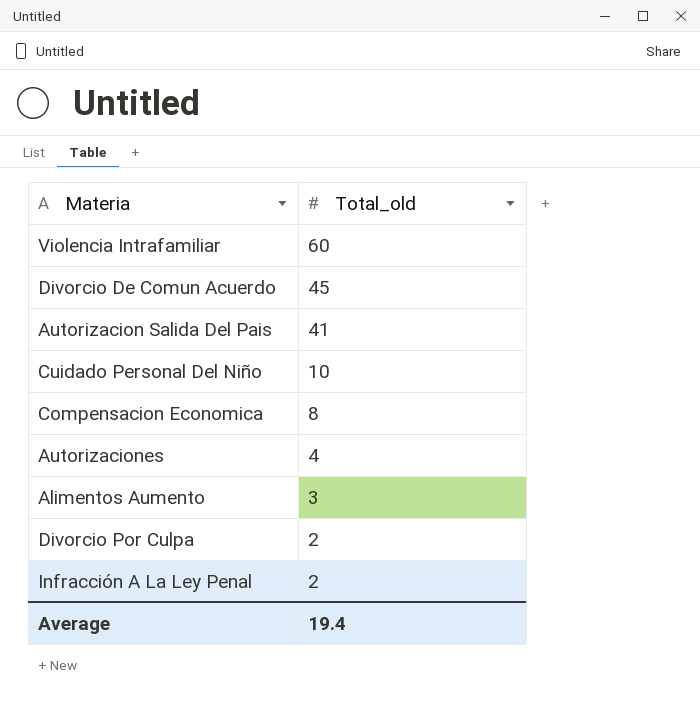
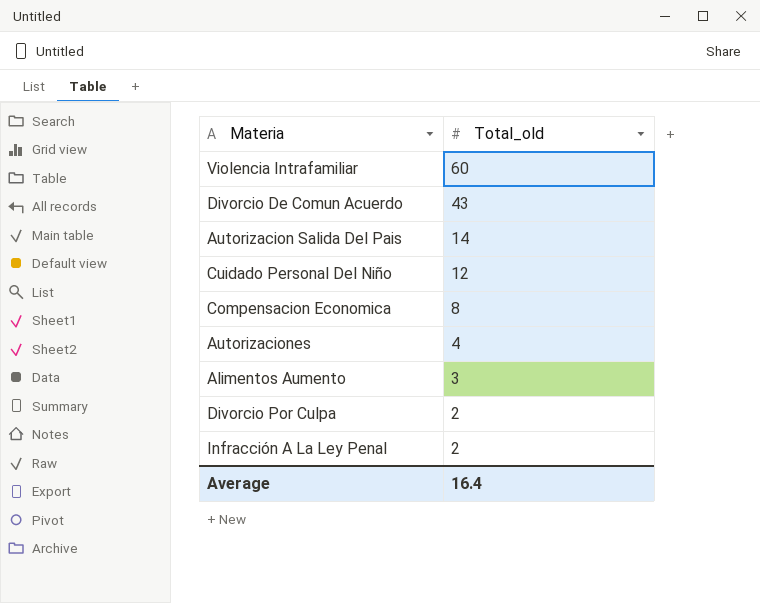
Divorcio De Comun Acuerdo | Total_old: 45 -> 43
Autorizacion Salida Del Pais | Total_old: 41 -> 14
Cuidado Personal Del Niño | Total_old: 10 -> 12
Average | Total_old: 19.4 -> 16.4

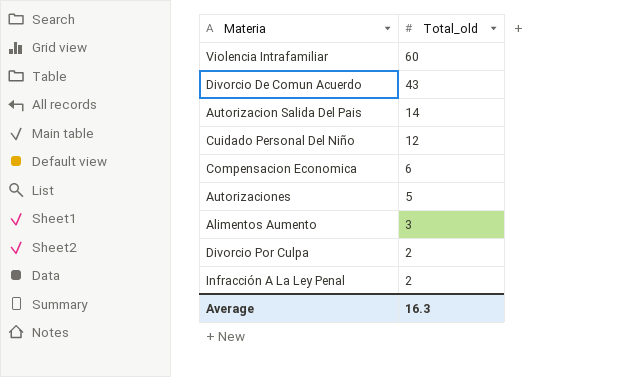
Compensacion Economica | Total_old: 8 -> 6
Autorizaciones | Total_old: 4 -> 5
Average | Total_old: 16.4 -> 16.3

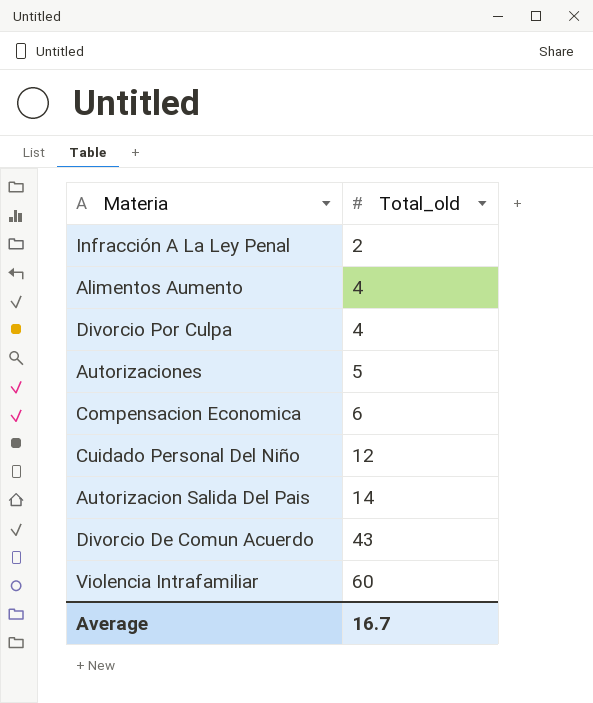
row order: Total_old descending -> Total_old ascending
Alimentos Aumento | Total_old: 3 -> 4
Divorcio Por Culpa | Total_old: 2 -> 4
Average | Total_old: 16.3 -> 16.7

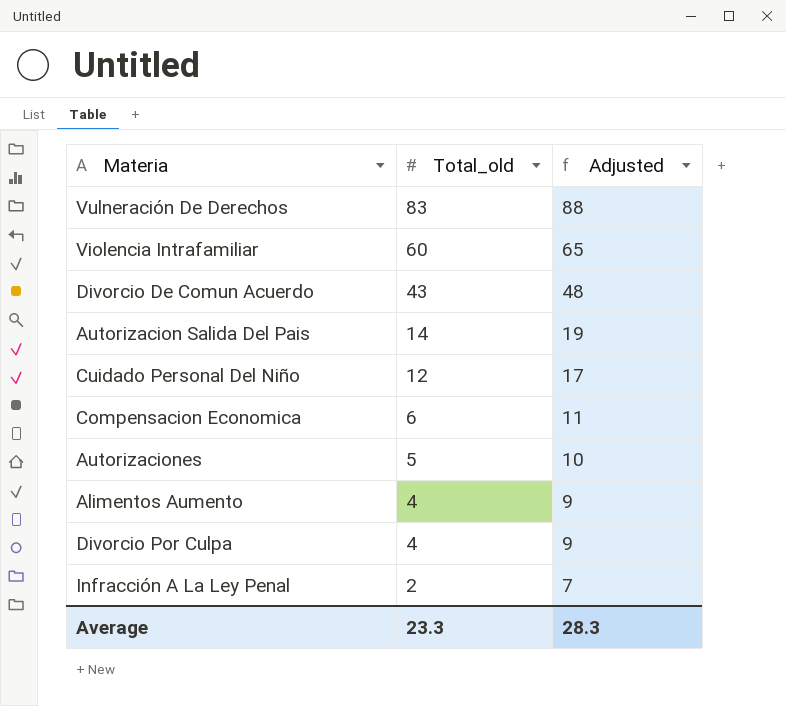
row order: Total_old ascending -> Total_old descending
column Adjusted | formula: none -> [Total_old] + 5
row Vulneración De Derechos: none -> 83 | 88
Average | Total_old: 16.7 -> 23.3

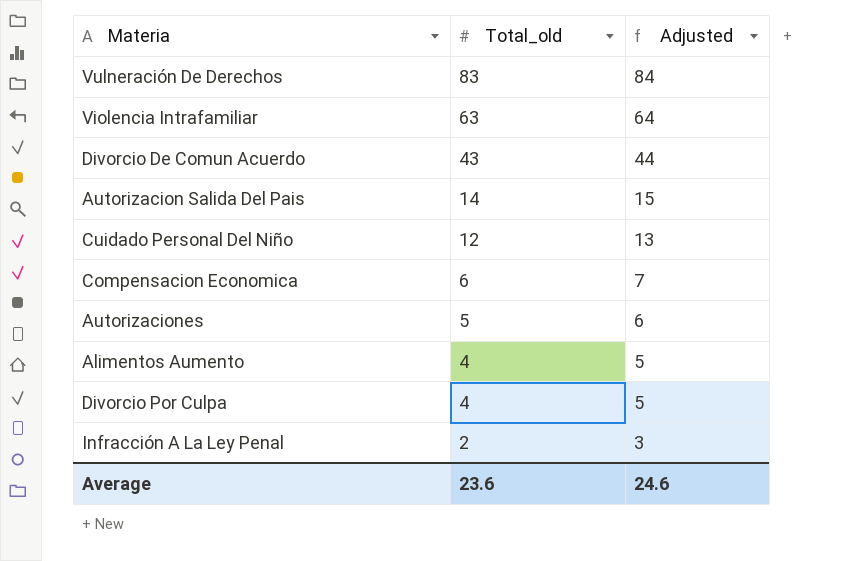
column Adjusted | formula: [Total_old] + 5 -> [Total_old] + 1
Violencia Intrafamiliar | Total_old: 60 -> 63
Average | Total_old: 23.3 -> 23.6
Average | Adjusted: 28.3 -> 24.6

